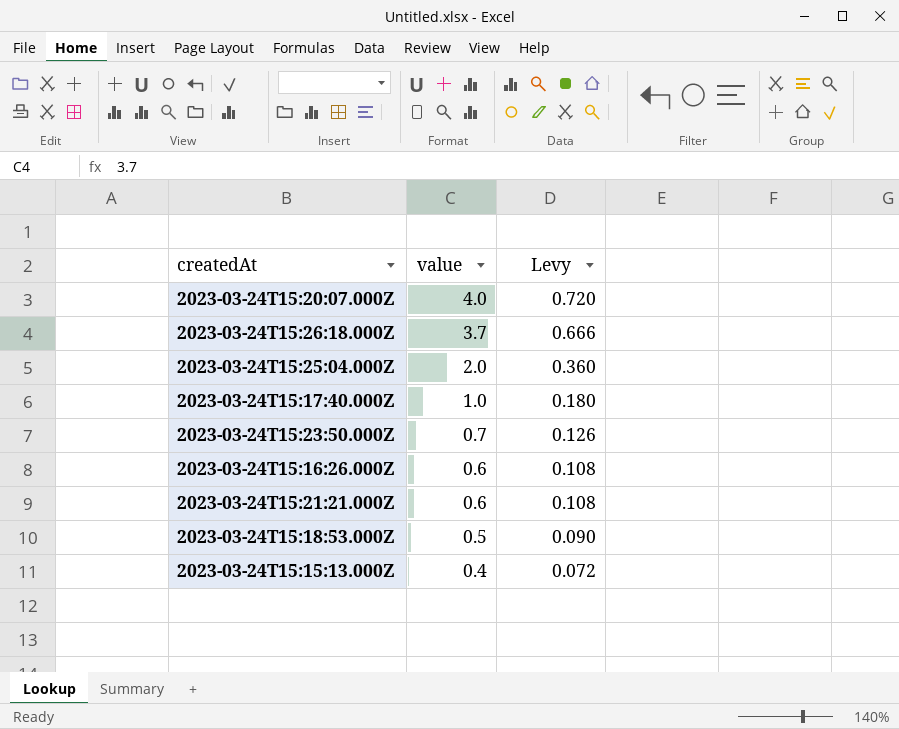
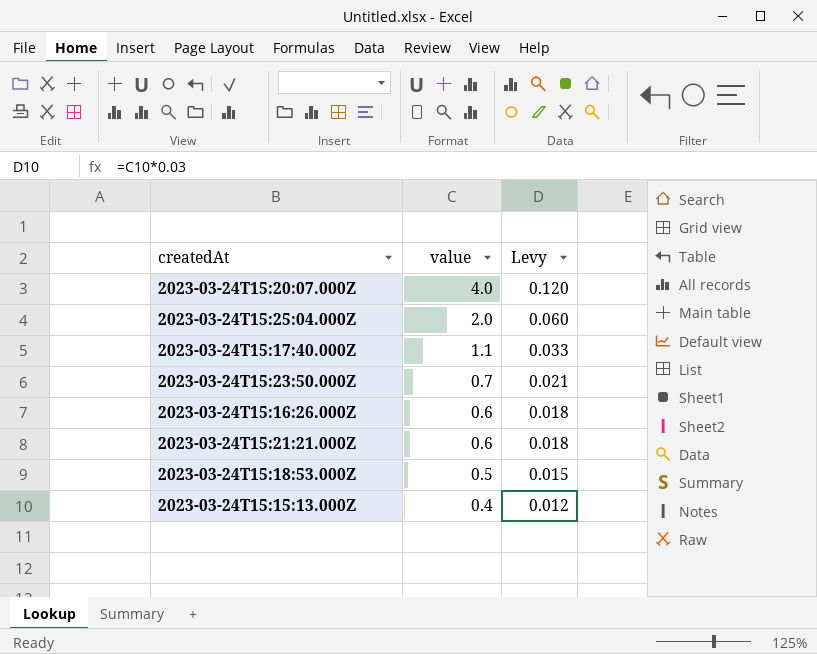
column Levy | formula: [value] * 0.18 -> [value] * 0.03
row 2023-03-24T15:26:18.000Z: 3.7 | 0.666 -> none
2023-03-24T15:17:40.000Z | value: 1.0 -> 1.1

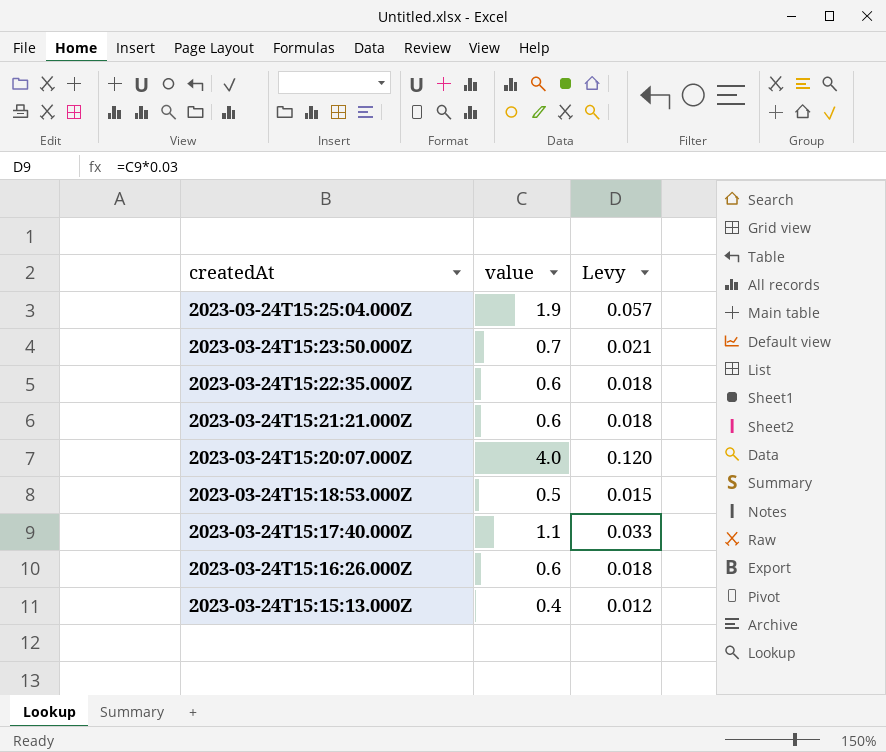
row order: value descending -> createdAt descending
2023-03-24T15:25:04.000Z | value: 2.0 -> 1.9
2023-03-24T15:25:04.000Z | Levy: 0.060 -> 0.057
row 2023-03-24T15:22:35.000Z: none -> 0.6 | 0.018

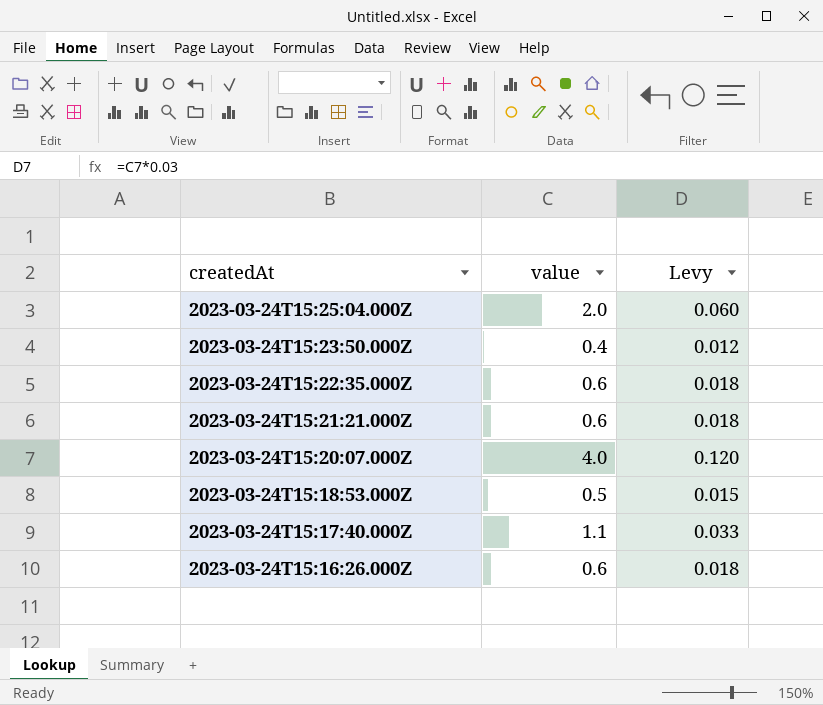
row 2023-03-24T15:15:13.000Z: 0.4 | 0.012 -> none
2023-03-24T15:25:04.000Z | value: 1.9 -> 2.0
2023-03-24T15:25:04.000Z | Levy: 0.057 -> 0.060
2023-03-24T15:23:50.000Z | value: 0.7 -> 0.4
2023-03-24T15:23:50.000Z | Levy: 0.021 -> 0.012

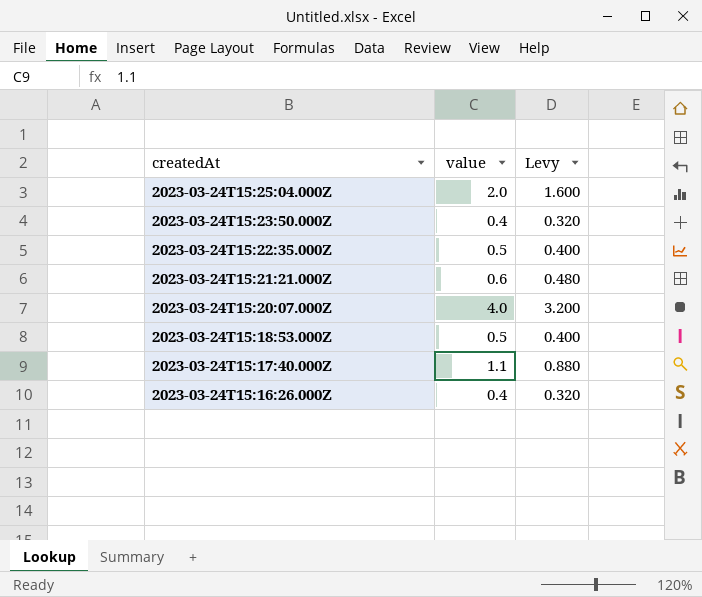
column Levy | formula: [value] * 0.03 -> [value] * 0.8
2023-03-24T15:22:35.000Z | value: 0.6 -> 0.5
2023-03-24T15:16:26.000Z | value: 0.6 -> 0.4

